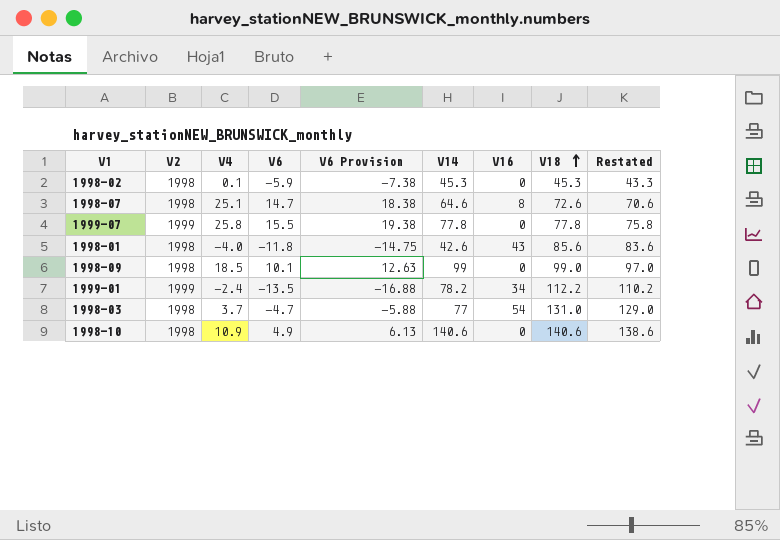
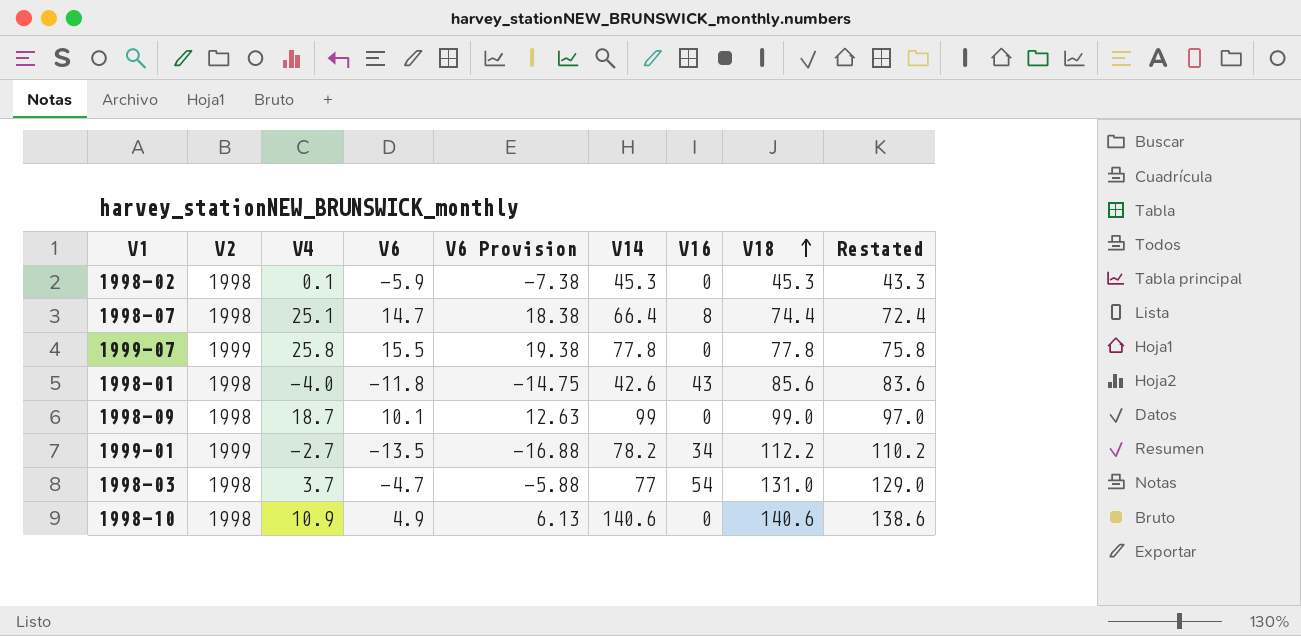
1998-07 | V14: 64.6 -> 66.4
1998-07 | V18: 72.6 -> 74.4
1998-07 | Restated: 70.6 -> 72.4
1998-09 | V4: 18.5 -> 18.7
1999-01 | V4: -2.4 -> -2.7

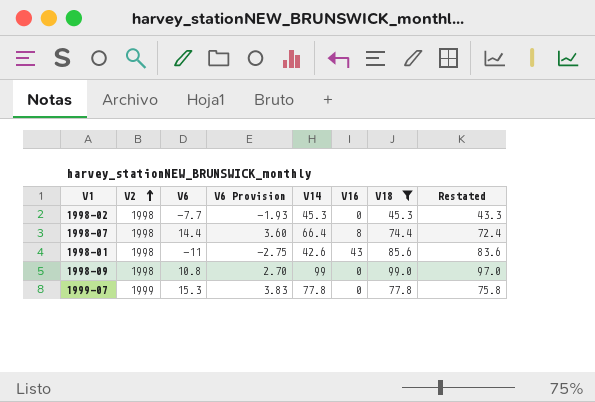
filter: none -> V18 <= 99.0
row order: V18 ascending -> V2 ascending
column V4 | position: 3 -> none
column V6 Provision | formula: [V6] * 1.25 -> [V6] * 0.25
1998-02 | V6: -5.9 -> -7.7
1998-07 | V6: 14.7 -> 14.4
1998-01 | V6: -11.8 -> -11
1998-09 | V6: 10.1 -> 10.8
1999-07 | V6: 15.5 -> 15.3

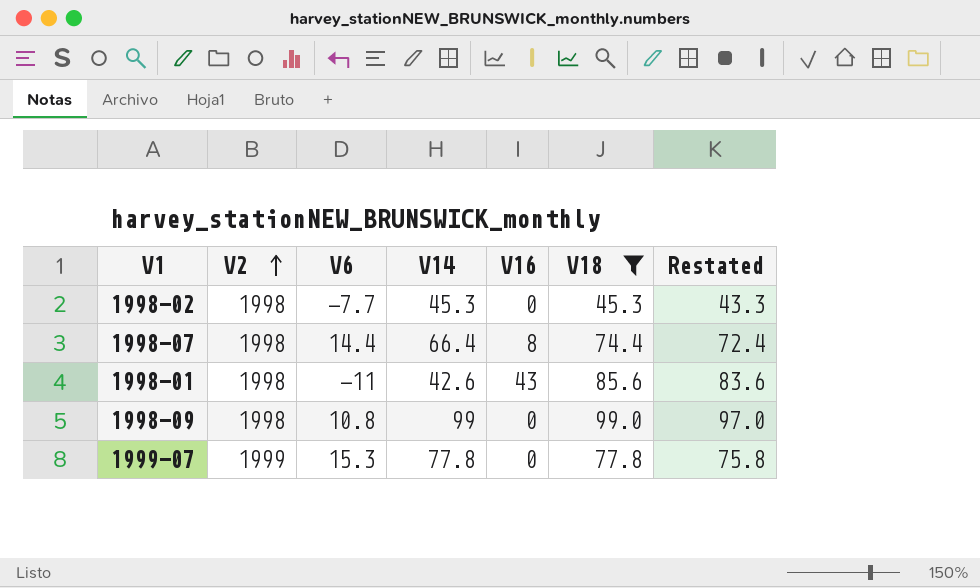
column V6 Provision | formula: [V6] * 0.25 -> none

